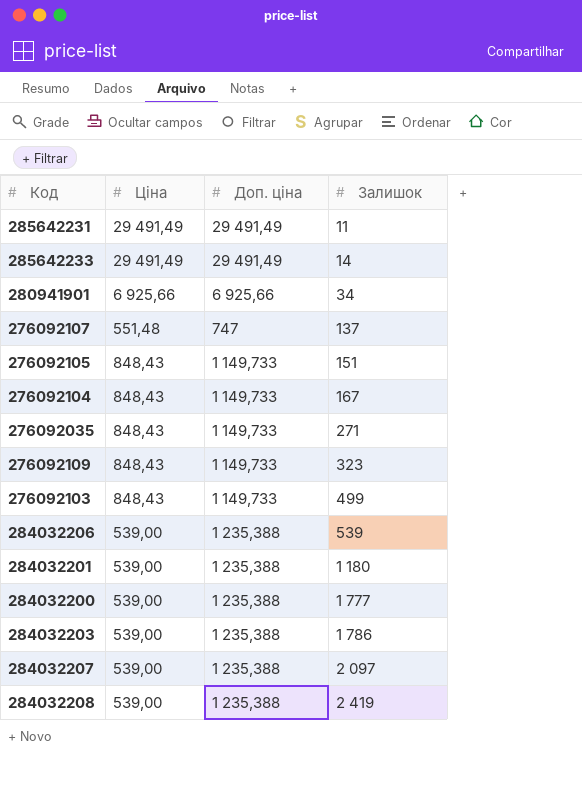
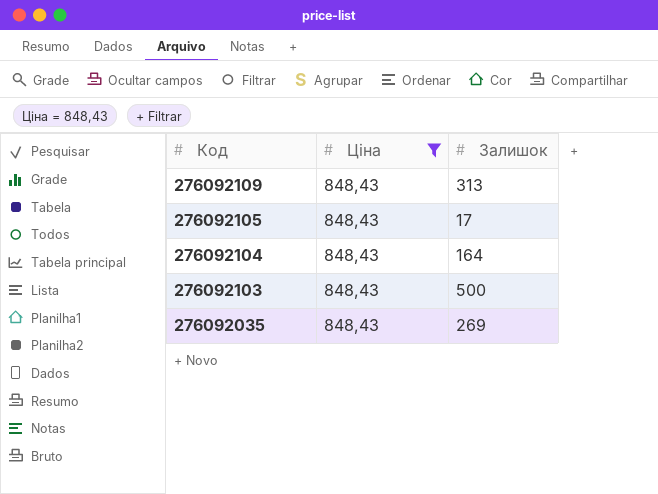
filter: none -> Ціна = 848,43
row order: Залишок ascending -> Код descending
column Доп. ціна | position: 3 -> none
276092109 | Залишок: 323 -> 313
276092105 | Залишок: 151 -> 17
276092104 | Залишок: 167 -> 164
276092103 | Залишок: 499 -> 500
276092035 | Залишок: 271 -> 269

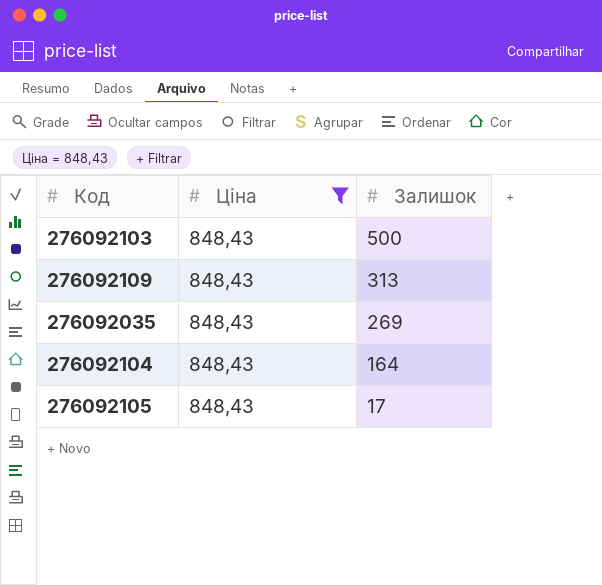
row order: Код descending -> Залишок descending

